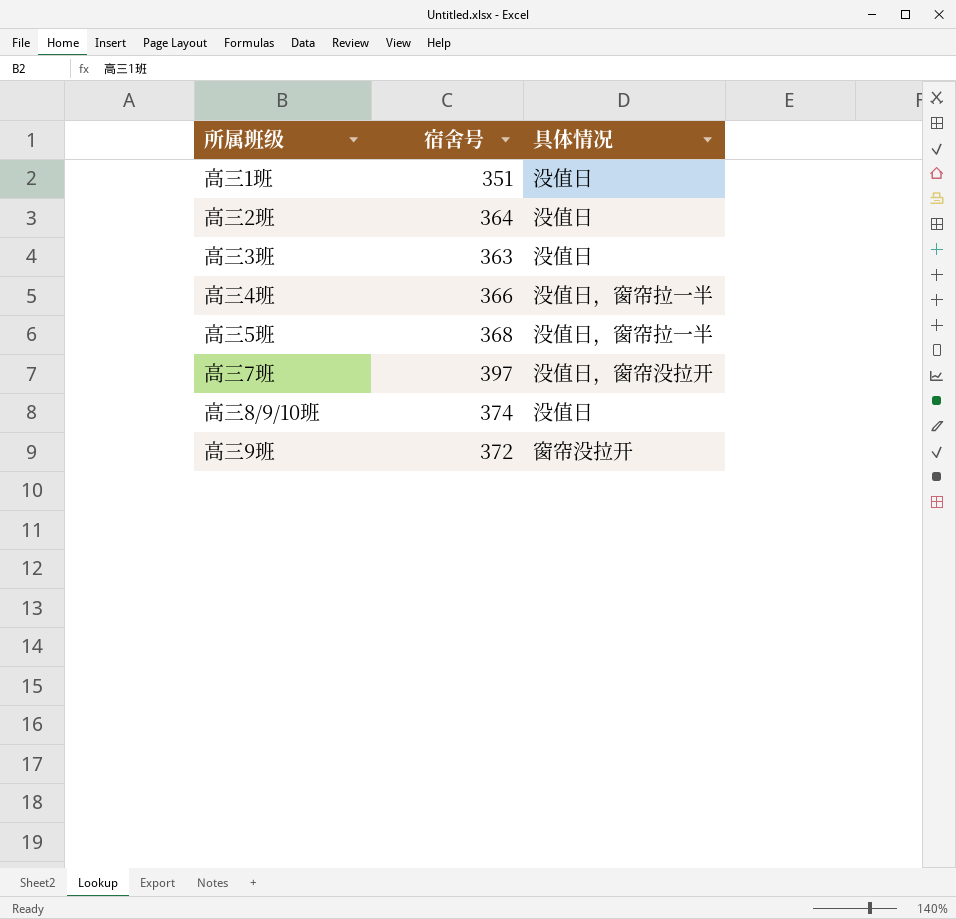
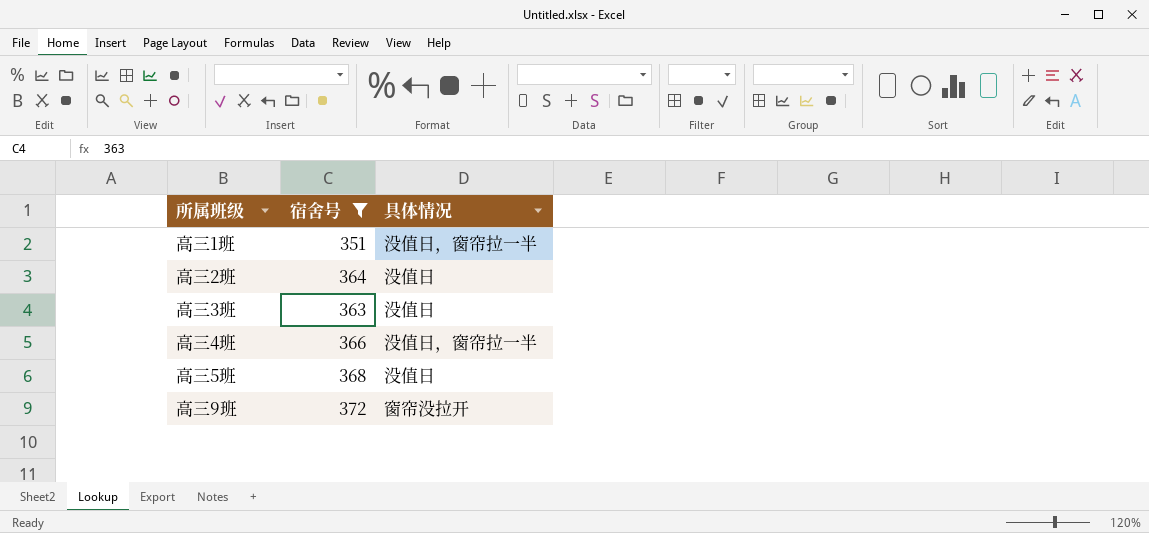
filter: none -> 宿舍号 <= 372
高三1班 | 具体情况: 没值日 -> 没值日，窗帘拉一半
高三5班 | 具体情况: 没值日，窗帘拉一半 -> 没值日

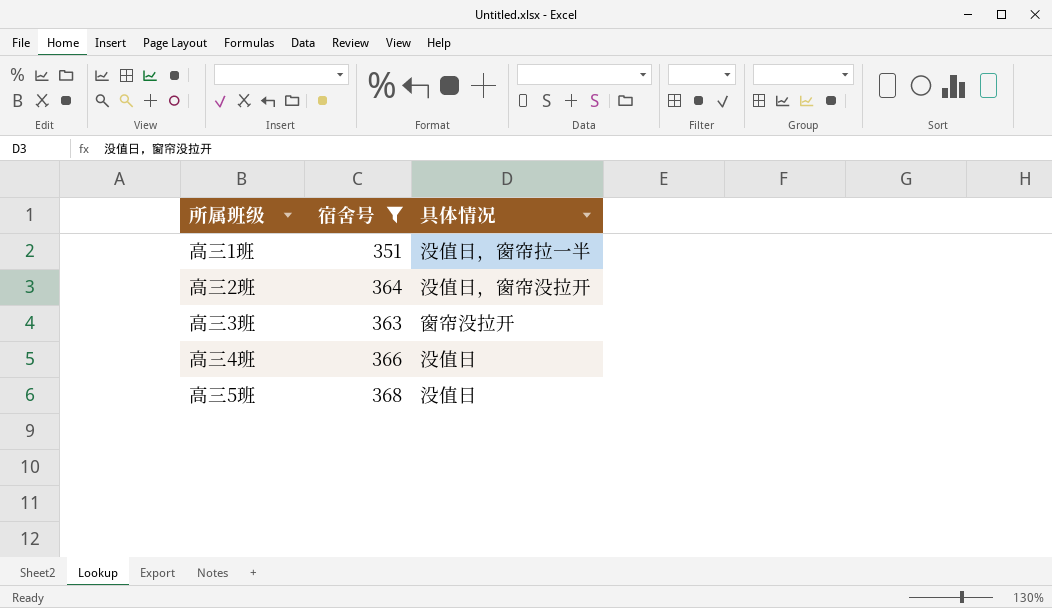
row 高三9班: 372 | 窗帘没拉开 -> none
高三2班 | 具体情况: 没值日 -> 没值日，窗帘没拉开
高三3班 | 具体情况: 没值日 -> 窗帘没拉开
高三4班 | 具体情况: 没值日，窗帘拉一半 -> 没值日

